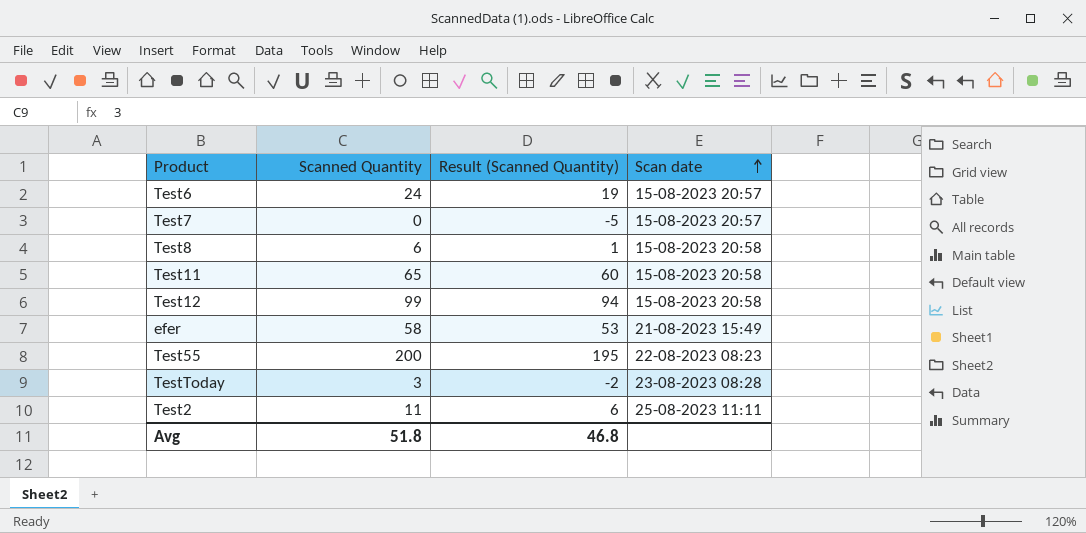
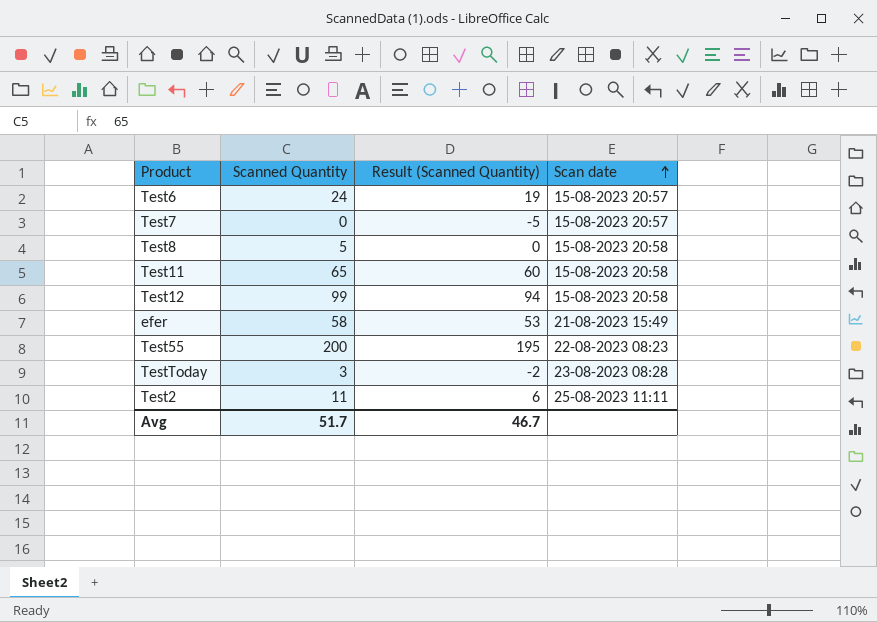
Test8 | Scanned Quantity: 6 -> 5
Test8 | Result (Scanned Quantity): 1 -> 0
Avg | Scanned Quantity: 51.8 -> 51.7
Avg | Result (Scanned Quantity): 46.8 -> 46.7

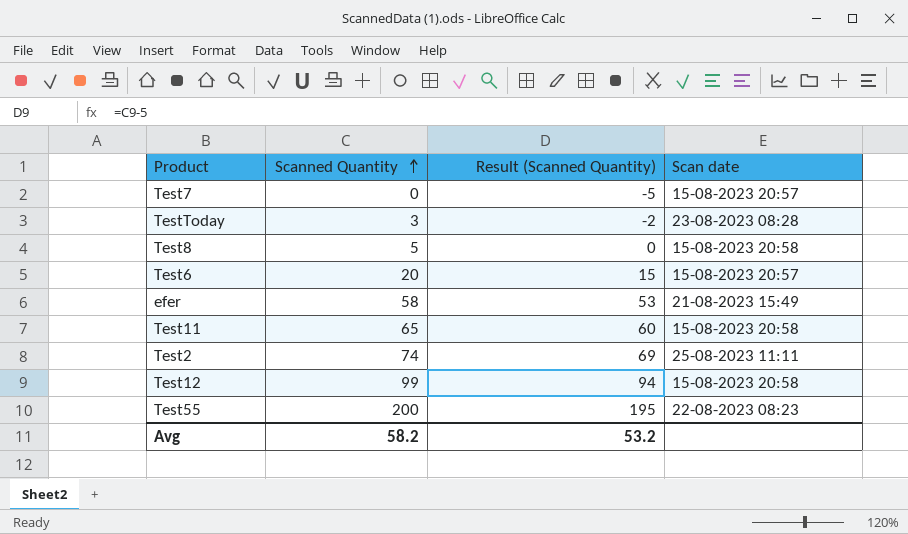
row order: Scan date ascending -> Scanned Quantity ascending
Test6 | Scanned Quantity: 24 -> 20
Test6 | Result (Scanned Quantity): 19 -> 15
Test2 | Scanned Quantity: 11 -> 74
Test2 | Result (Scanned Quantity): 6 -> 69
Avg | Scanned Quantity: 51.7 -> 58.2
Avg | Result (Scanned Quantity): 46.7 -> 53.2

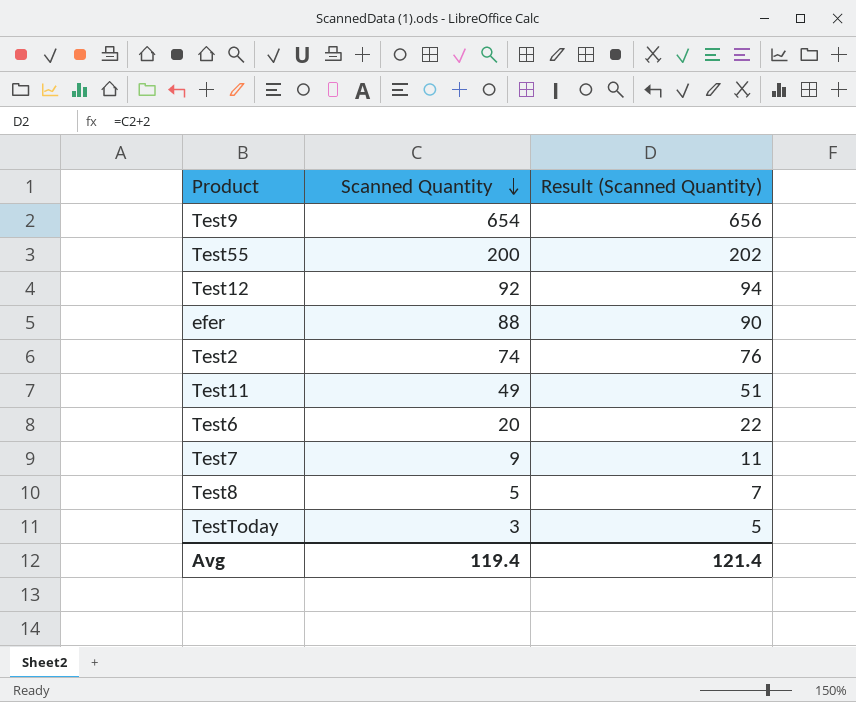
row order: Scanned Quantity ascending -> Scanned Quantity descending
column Scan date | position: 4 -> none
column Result (Scanned Quantity) | formula: [Scanned Quantity] - 5 -> [Scanned Quantity] + 2
row Test9: none -> 654 | 656
Test12 | Scanned Quantity: 99 -> 92
efer | Scanned Quantity: 58 -> 88
Test11 | Scanned Quantity: 65 -> 49
Test7 | Scanned Quantity: 0 -> 9
Avg | Scanned Quantity: 58.2 -> 119.4
Avg | Result (Scanned Quantity): 53.2 -> 121.4

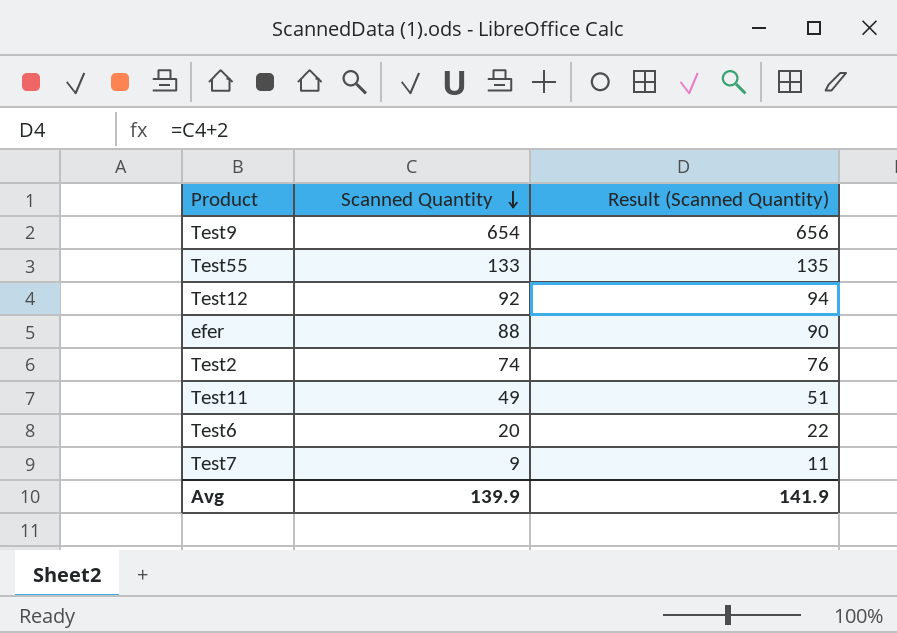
row Test8: 5 | 7 -> none
row TestToday: 3 | 5 -> none
Test55 | Scanned Quantity: 200 -> 133
Test55 | Result (Scanned Quantity): 202 -> 135
Avg | Scanned Quantity: 119.4 -> 139.9
Avg | Result (Scanned Quantity): 121.4 -> 141.9

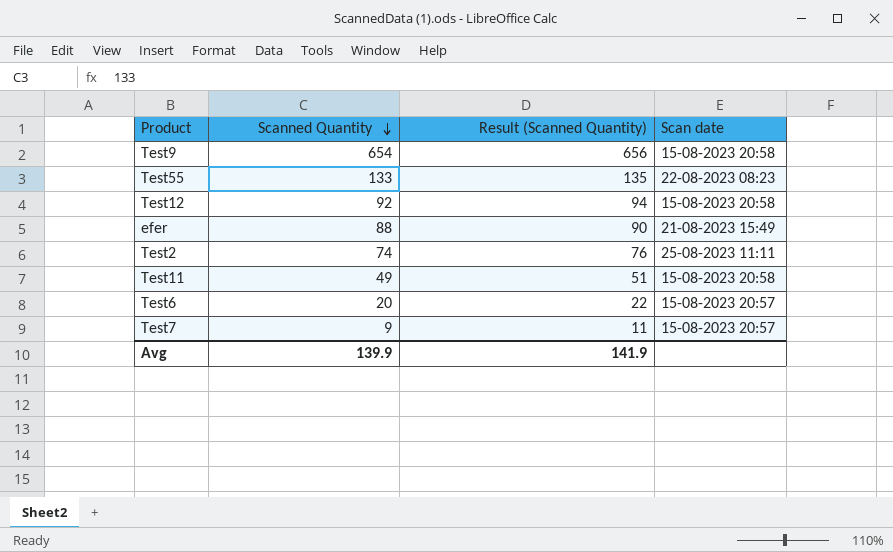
column Scan date | position: none -> 4

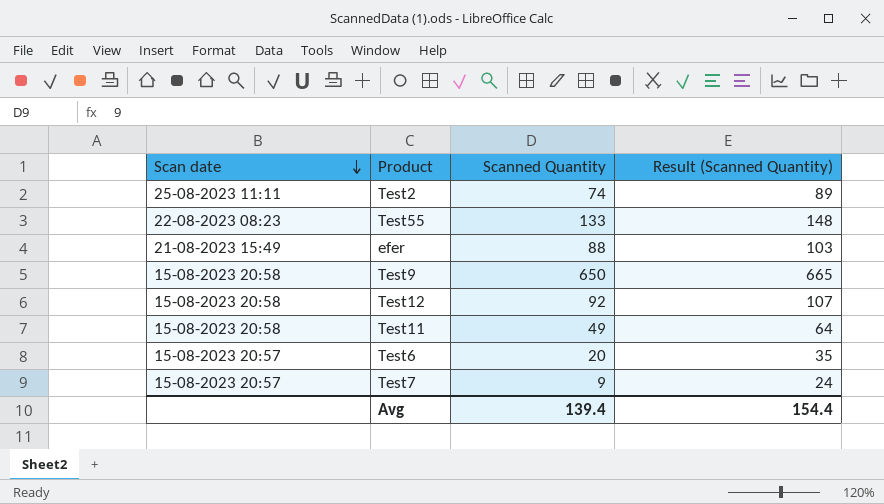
row order: Scanned Quantity descending -> Scan date descending
column Scan date | position: 4 -> 1
column Result (Scanned Quantity) | formula: [Scanned Quantity] + 2 -> [Scanned Quantity] + 15
Test9 | Scanned Quantity: 654 -> 650
Avg | Scanned Quantity: 139.9 -> 139.4
Avg | Result (Scanned Quantity): 141.9 -> 154.4

